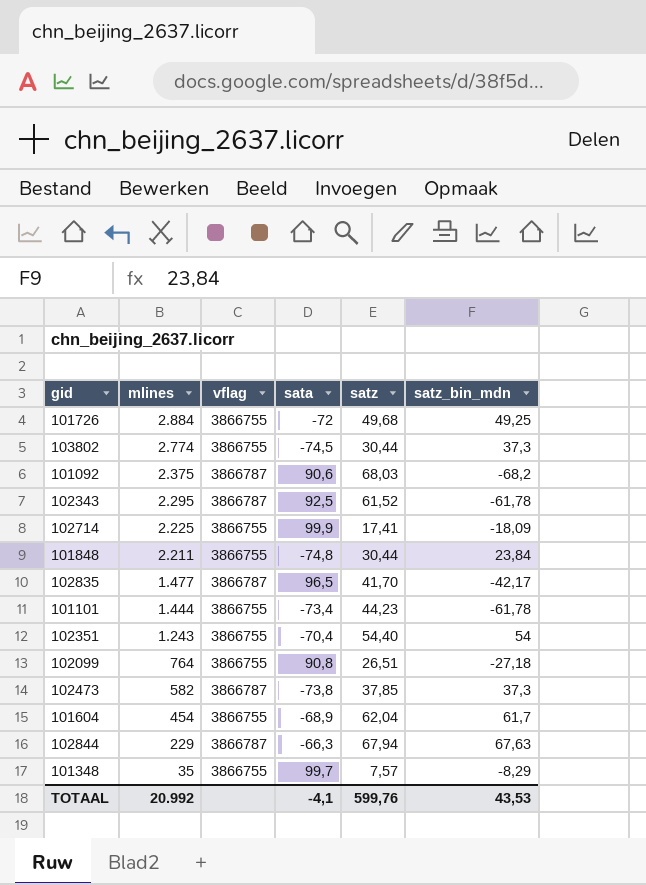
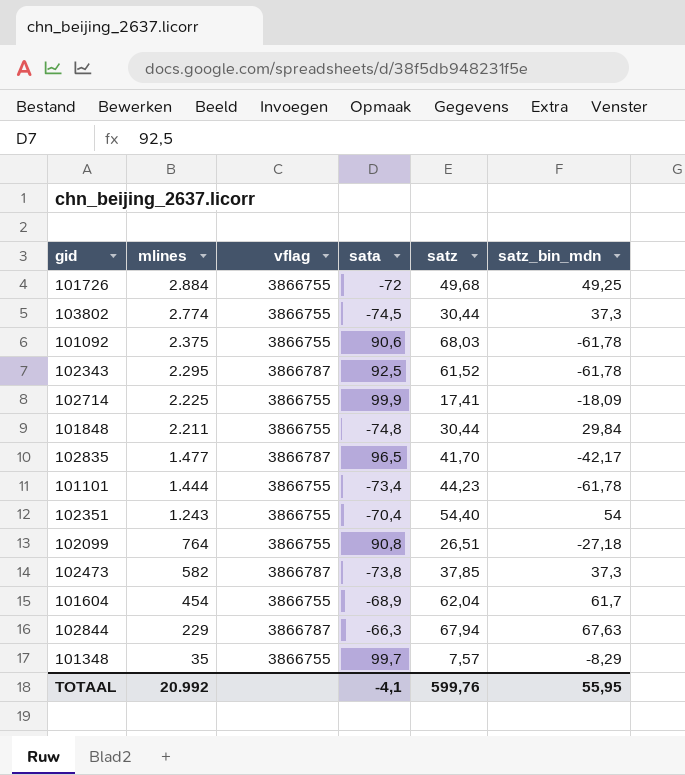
101092 | vflag: 3866787 -> 3866755
101092 | satz_bin_mdn: -68,2 -> -61,78
101848 | satz_bin_mdn: 23,84 -> 29,84
TOTAAL | satz_bin_mdn: 43,53 -> 55,95

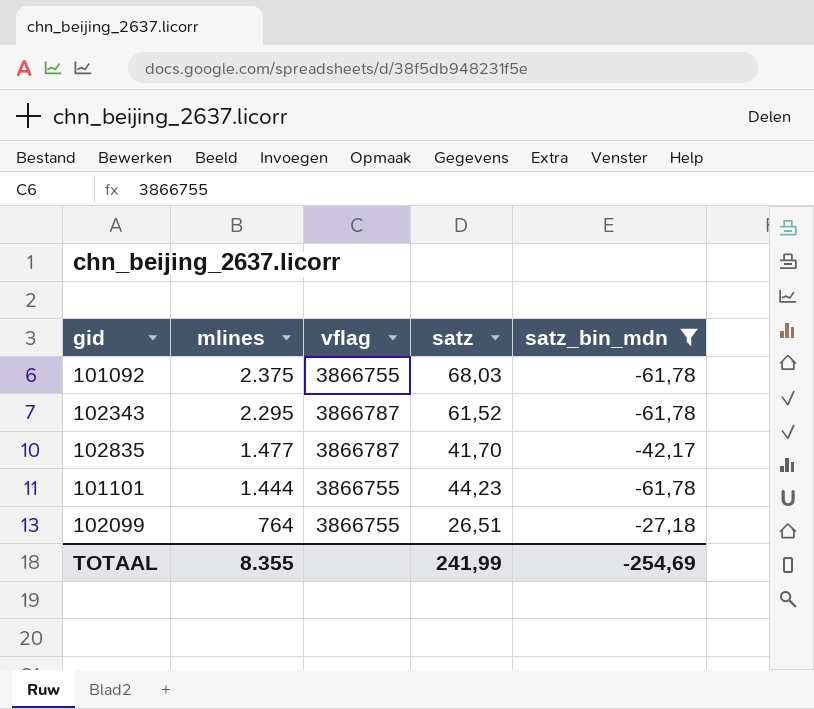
filter: none -> satz_bin_mdn <= -27,18
column sata | position: 4 -> none
TOTAAL | mlines: 20.992 -> 8.355
TOTAAL | satz: 599,76 -> 241,99
TOTAAL | satz_bin_mdn: 55,95 -> -254,69

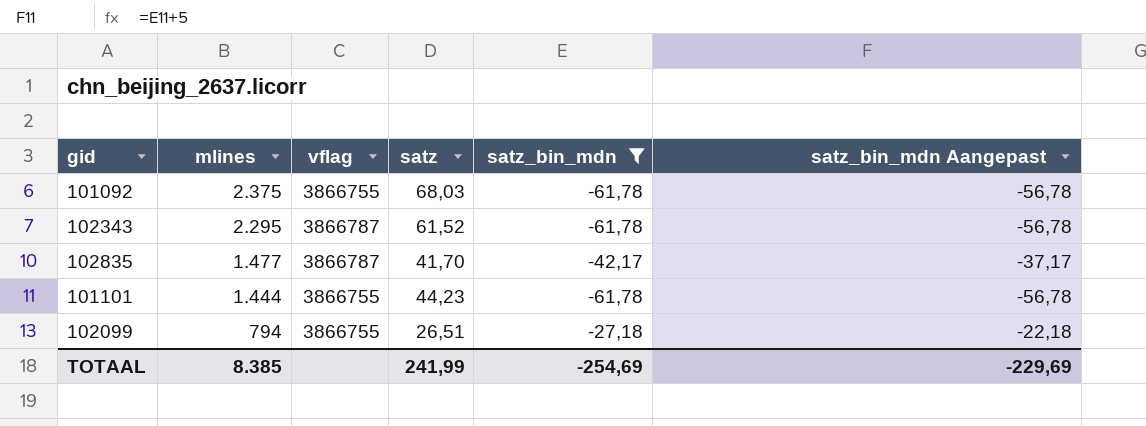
column satz_bin_mdn Aangepast | formula: none -> [satz_bin_mdn] + 5
102099 | mlines: 764 -> 794
TOTAAL | mlines: 8.355 -> 8.385

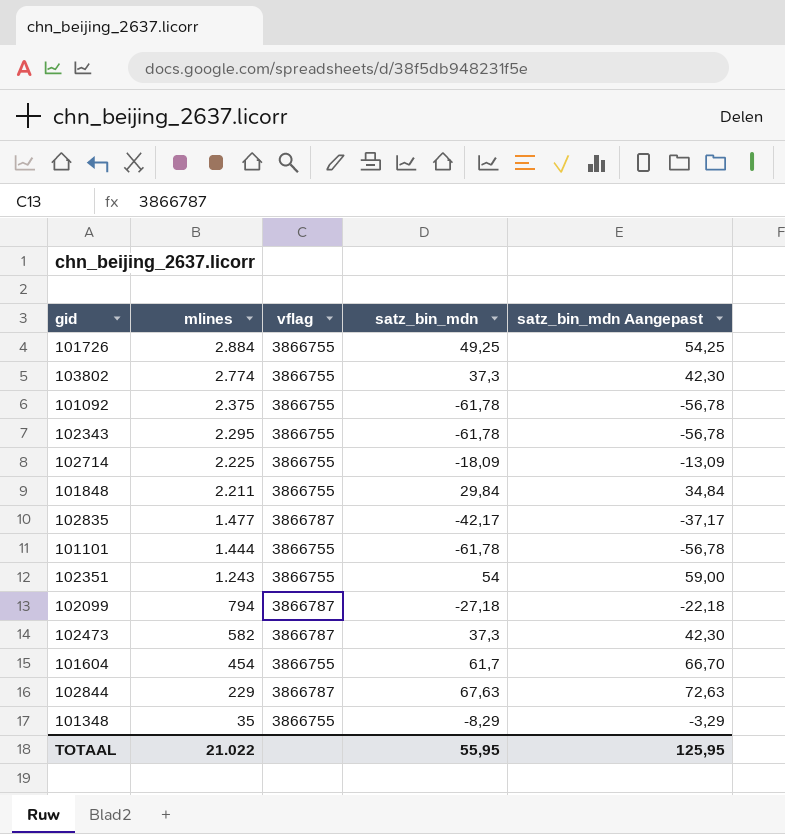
filter: satz_bin_mdn <= -27,18 -> none
column satz | position: 4 -> none
102343 | vflag: 3866787 -> 3866755
102099 | vflag: 3866755 -> 3866787
TOTAAL | mlines: 8.385 -> 21.022
TOTAAL | satz_bin_mdn: -254,69 -> 55,95
TOTAAL | satz_bin_mdn Aangepast: -229,69 -> 125,95

